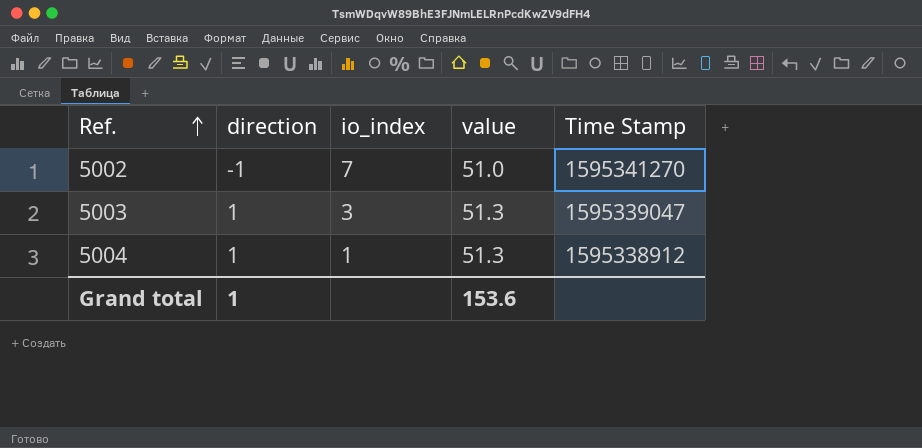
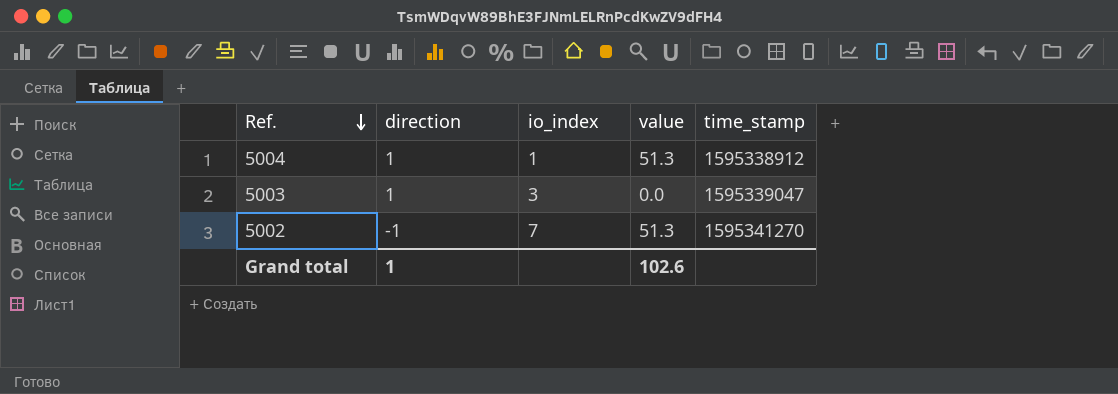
row order: Ref. ascending -> Ref. descending
column name: Time Stamp -> time_stamp
5003 | value: 51.3 -> 0.0
5002 | value: 51.0 -> 51.3
Grand total | value: 153.6 -> 102.6

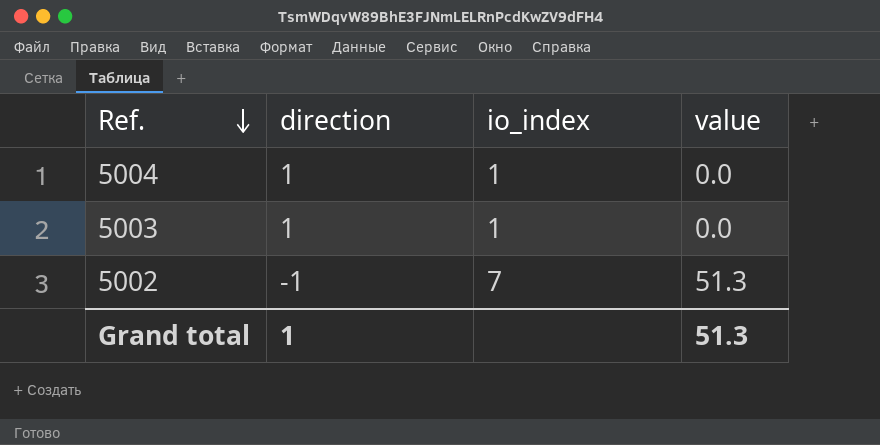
column time_stamp | position: 5 -> none
5004 | value: 51.3 -> 0.0
5003 | io_index: 3 -> 1
Grand total | value: 102.6 -> 51.3

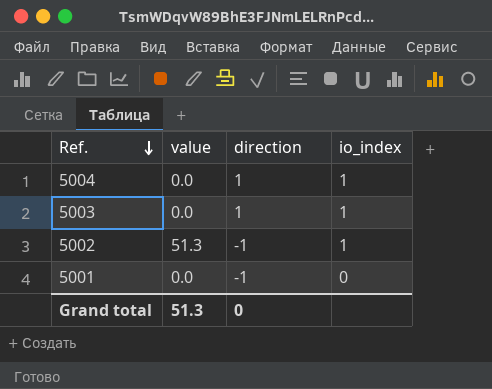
column value | position: 4 -> 2
5002 | io_index: 7 -> 1
row 5001: none -> 0.0 | -1 | 0
Grand total | direction: 1 -> 0

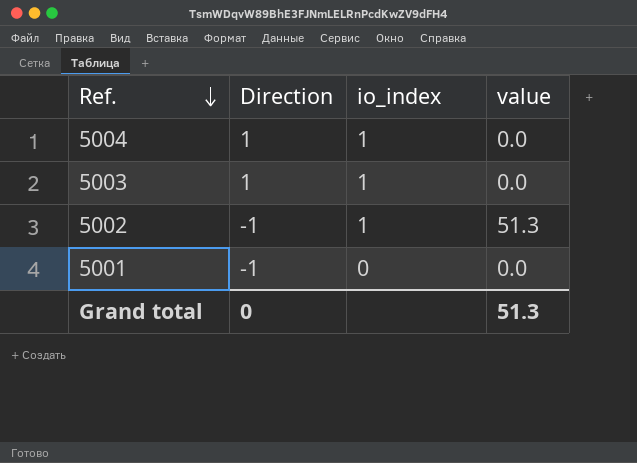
column name: direction -> Direction
column value | position: 2 -> 4

